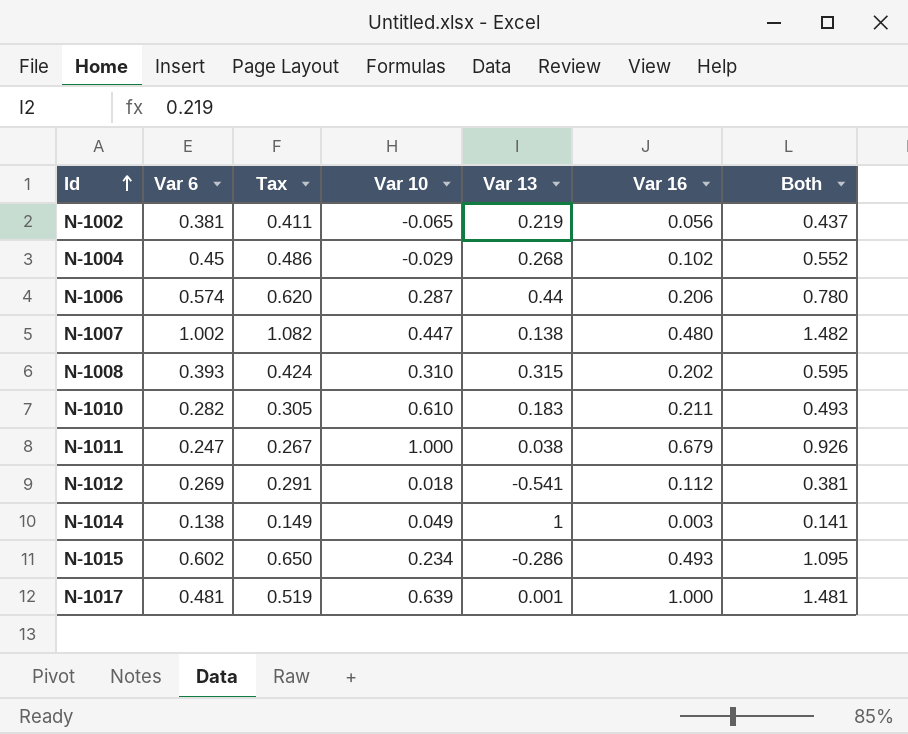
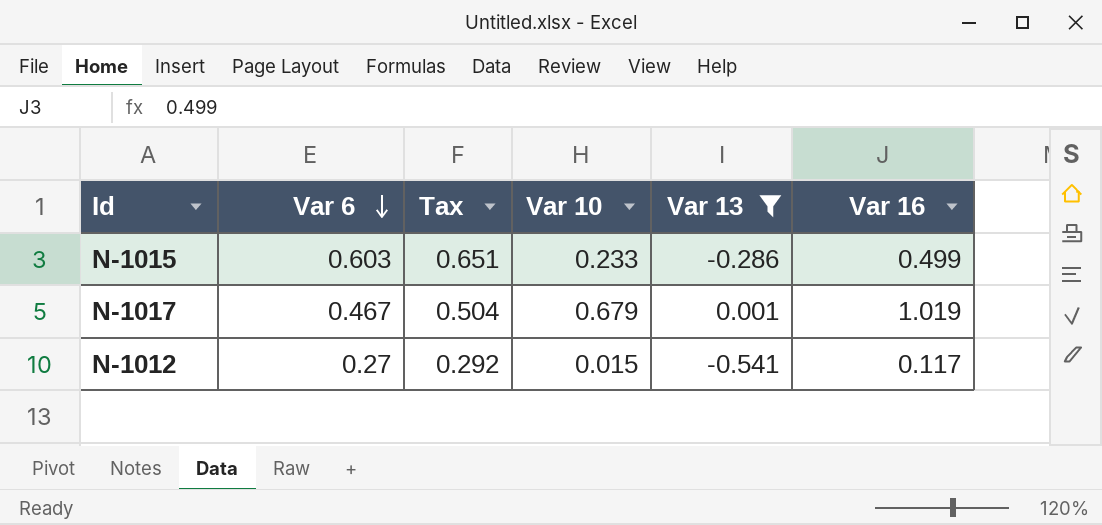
filter: none -> Var 13 <= 0.001
row order: Id ascending -> Var 6 descending
column Both | formula: [Var 6] + [Var 16] -> none
N-1015 | Var 6: 0.602 -> 0.603
N-1015 | Tax: 0.650 -> 0.651
N-1015 | Var 10: 0.234 -> 0.233
N-1015 | Var 16: 0.493 -> 0.499
N-1017 | Var 6: 0.481 -> 0.467
N-1017 | Tax: 0.519 -> 0.504
N-1017 | Var 10: 0.639 -> 0.679
N-1017 | Var 16: 1.000 -> 1.019
N-1012 | Var 6: 0.269 -> 0.27
N-1012 | Tax: 0.291 -> 0.292
N-1012 | Var 10: 0.018 -> 0.015
N-1012 | Var 16: 0.112 -> 0.117

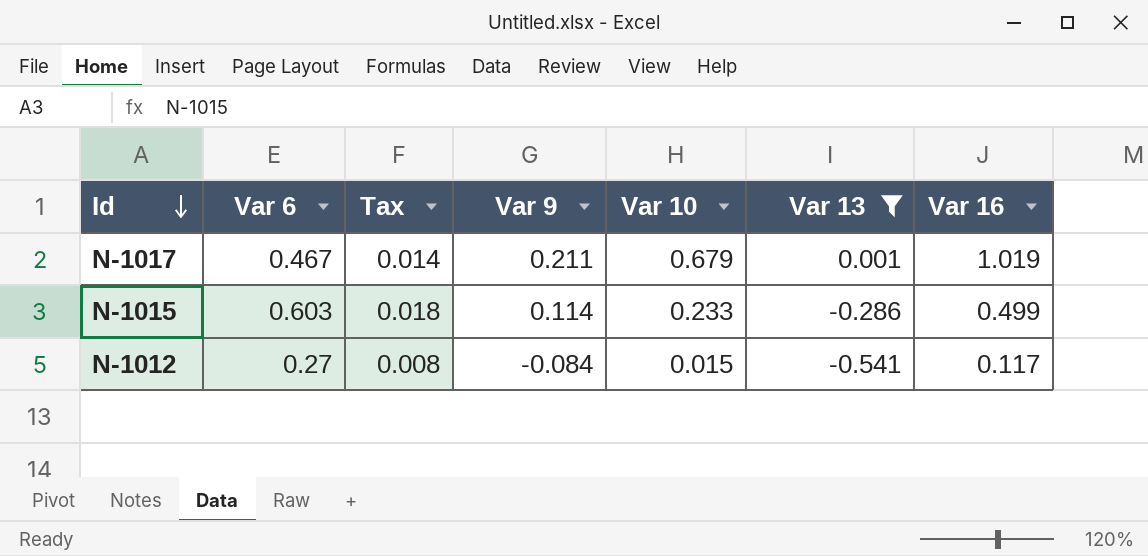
row order: Var 6 descending -> Id descending
column Tax | formula: [Var 6] * 1.08 -> [Var 6] * 0.03
column Var 9 | position: none -> 4

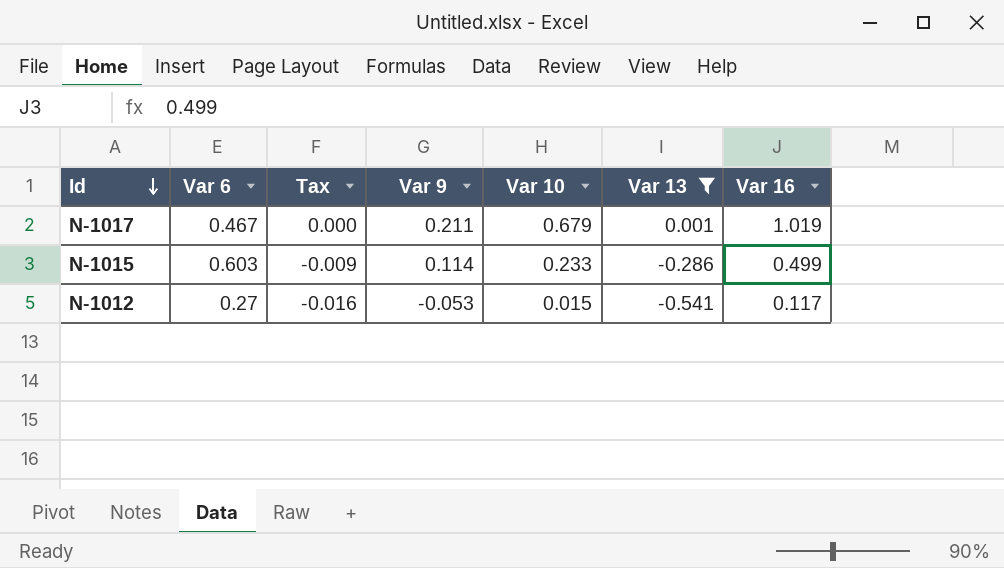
column Tax | formula: [Var 6] * 0.03 -> [Var 13] * 0.03
N-1012 | Var 9: -0.084 -> -0.053

